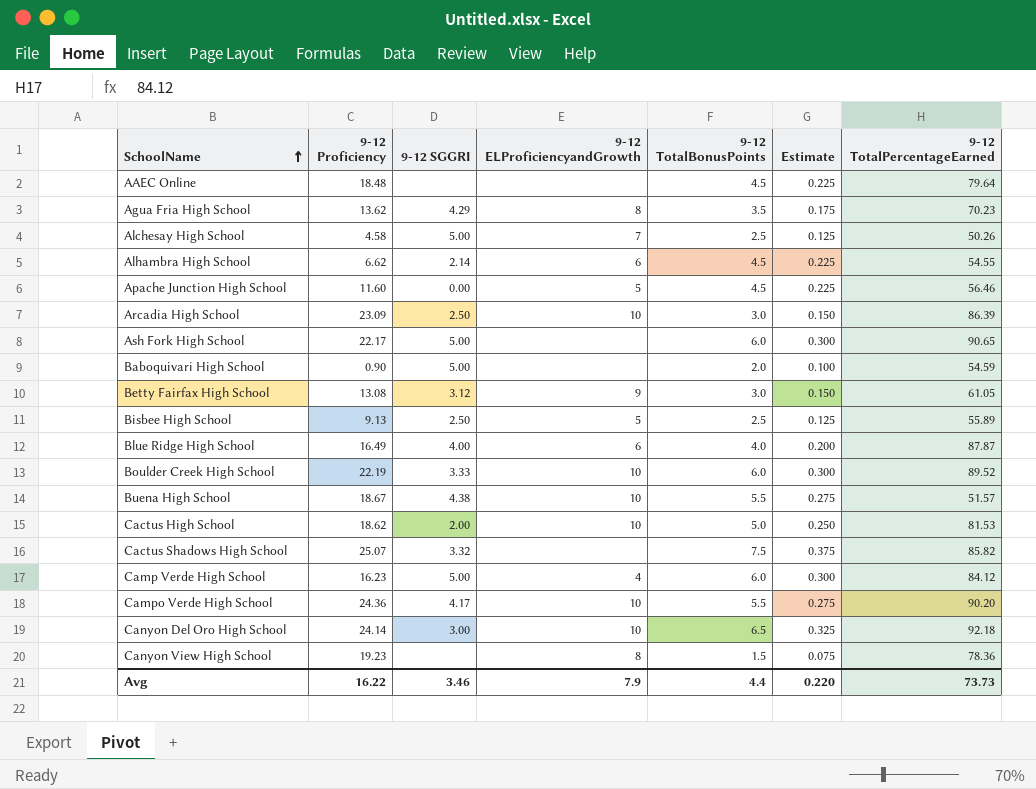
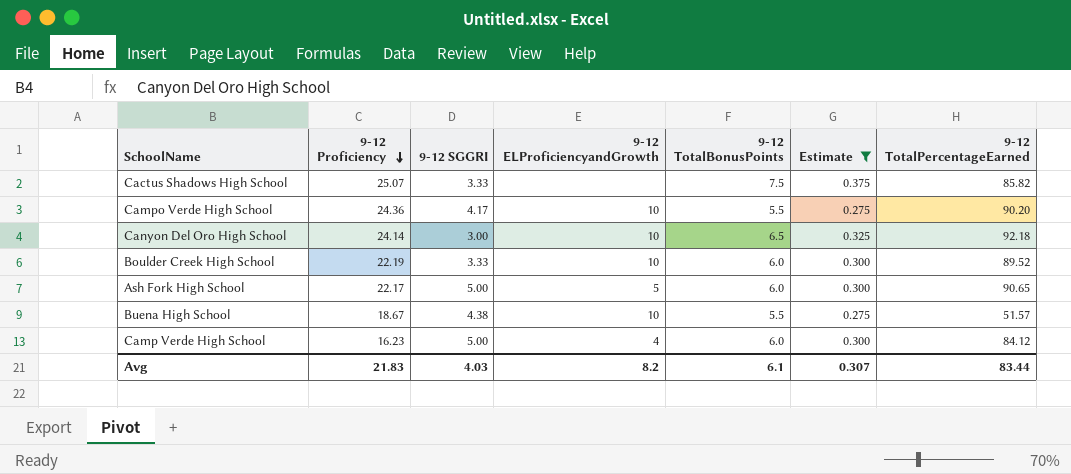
filter: none -> Estimate >= 0.275
row order: SchoolName ascending -> 9-12 Proficiency descending
Cactus Shadows High School | 9-12 SGGRI: 3.32 -> 3.33
Ash Fork High School | 9-12 ELProficiencyandGrowth: none -> 5
Avg | 9-12 Proficiency: 16.22 -> 21.83
Avg | 9-12 SGGRI: 3.46 -> 4.03
Avg | 9-12 ELProficiencyandGrowth: 7.9 -> 8.2
Avg | 9-12 TotalBonusPoints: 4.4 -> 6.1
Avg | Estimate: 0.220 -> 0.307
Avg | 9-12 TotalPercentageEarned: 73.73 -> 83.44

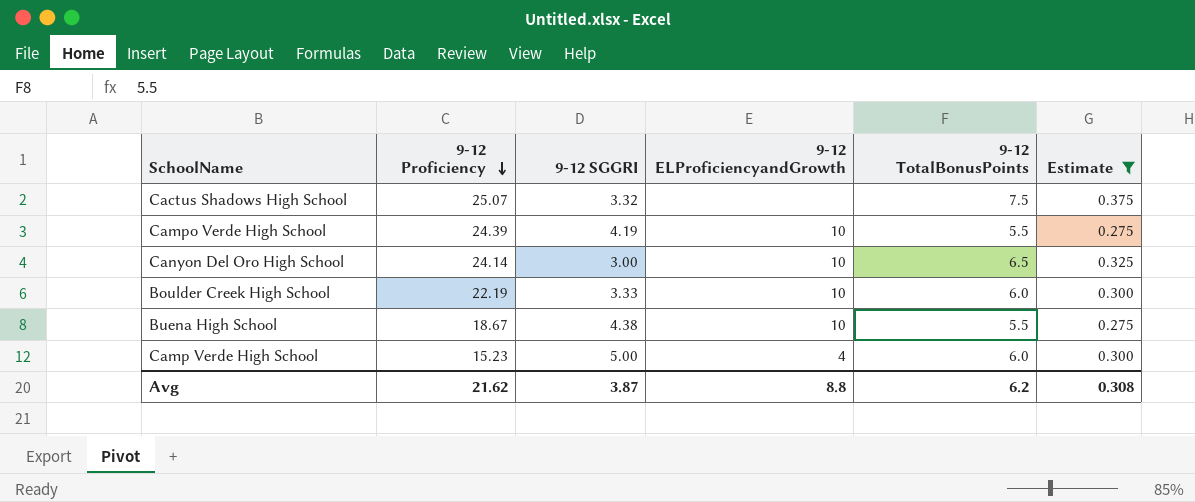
column 9-12 TotalPercentageEarned | position: 7 -> none
row Ash Fork High School: 22.17 | 5.00 | 5 | 6.0 | 0.300 | 90.65 -> none
Cactus Shadows High School | 9-12 SGGRI: 3.33 -> 3.32
Campo Verde High School | 9-12 Proficiency: 24.36 -> 24.39
Campo Verde High School | 9-12 SGGRI: 4.17 -> 4.19
Camp Verde High School | 9-12 Proficiency: 16.23 -> 15.23
Avg | 9-12 Proficiency: 21.83 -> 21.62
Avg | 9-12 SGGRI: 4.03 -> 3.87
Avg | 9-12 ELProficiencyandGrowth: 8.2 -> 8.8
Avg | 9-12 TotalBonusPoints: 6.1 -> 6.2
Avg | Estimate: 0.307 -> 0.308

